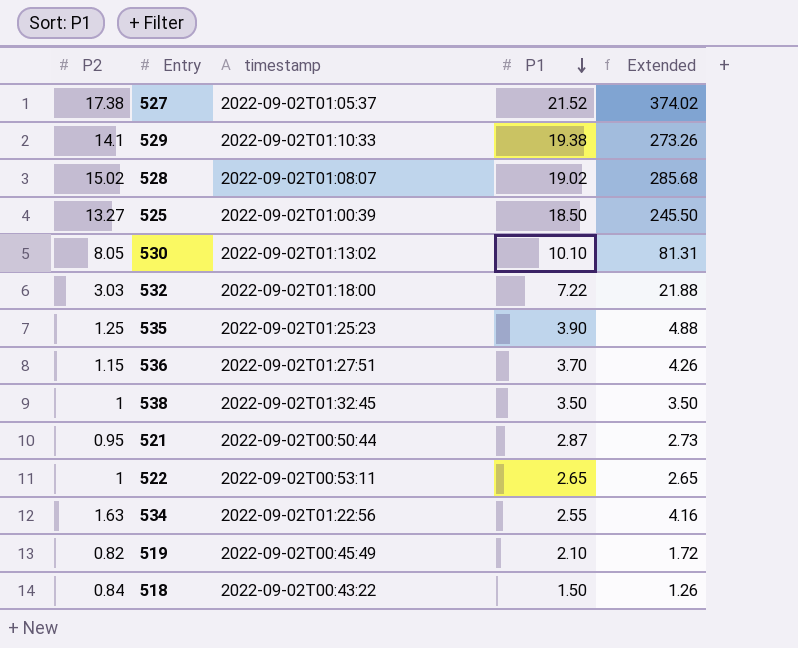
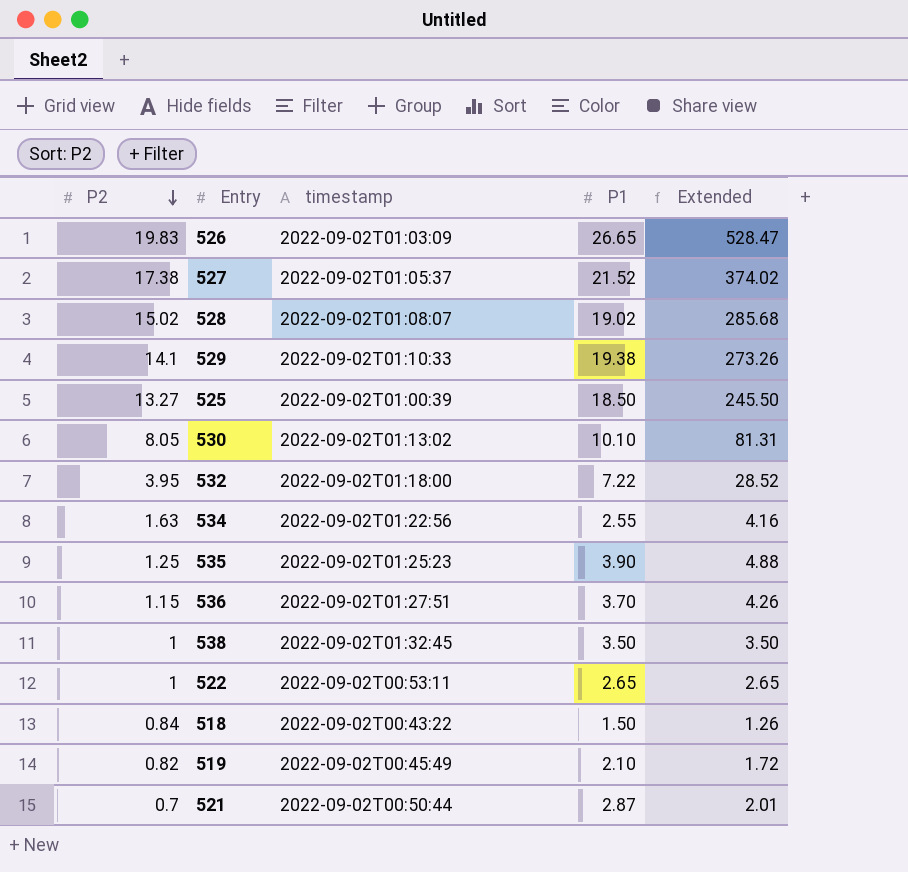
row order: P1 descending -> P2 descending
row 526: none -> 19.83 | 2022-09-02T01:03:09 | 26.65 | 528.47
532 | P2: 3.03 -> 3.95
532 | Extended: 21.88 -> 28.52
521 | P2: 0.95 -> 0.7
521 | Extended: 2.73 -> 2.01

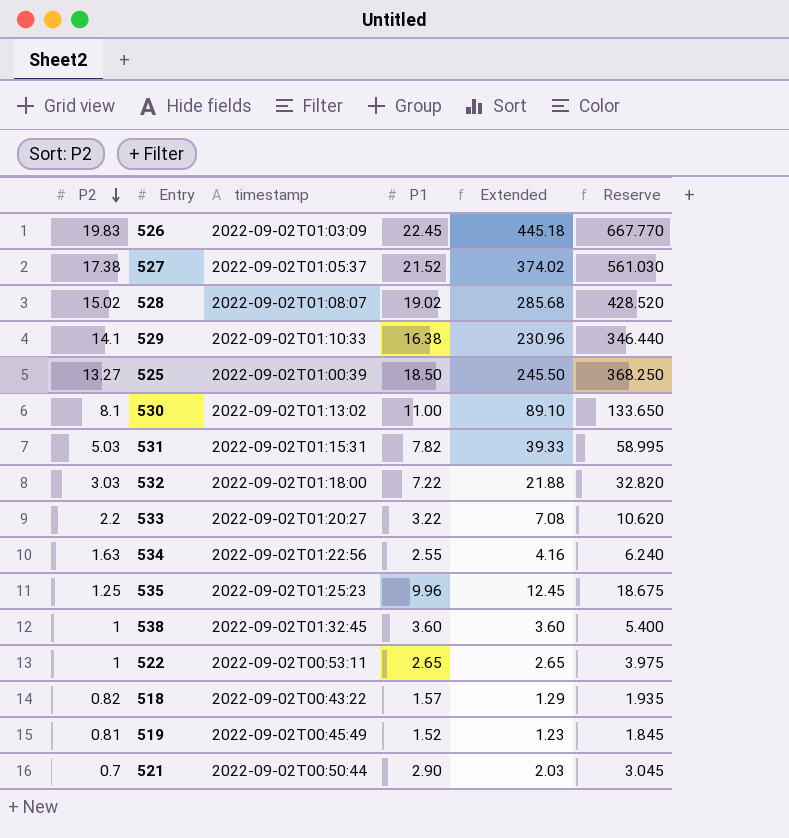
column Reserve | formula: none -> [Extended] * 1.5
row 536: 1.15 | 2022-09-02T01:27:51 | 3.70 | 4.26 -> none
526 | P1: 26.65 -> 22.45
526 | Extended: 528.47 -> 445.18
529 | P1: 19.38 -> 16.38
529 | Extended: 273.26 -> 230.96
530 | P2: 8.05 -> 8.1
530 | P1: 10.10 -> 11.00
530 | Extended: 81.31 -> 89.10
row 531: none -> 5.03 | 2022-09-02T01:15:31 | 7.82 | 39.33 | 58.995
532 | P2: 3.95 -> 3.03
532 | Extended: 28.52 -> 21.88
row 533: none -> 2.2 | 2022-09-02T01:20:27 | 3.22 | 7.08 | 10.620
535 | P1: 3.90 -> 9.96
535 | Extended: 4.88 -> 12.45
538 | P1: 3.50 -> 3.60
538 | Extended: 3.50 -> 3.60
518 | P2: 0.84 -> 0.82
518 | P1: 1.50 -> 1.57
518 | Extended: 1.26 -> 1.29
519 | P2: 0.82 -> 0.81
519 | P1: 2.10 -> 1.52
519 | Extended: 1.72 -> 1.23
521 | P1: 2.87 -> 2.90
521 | Extended: 2.01 -> 2.03

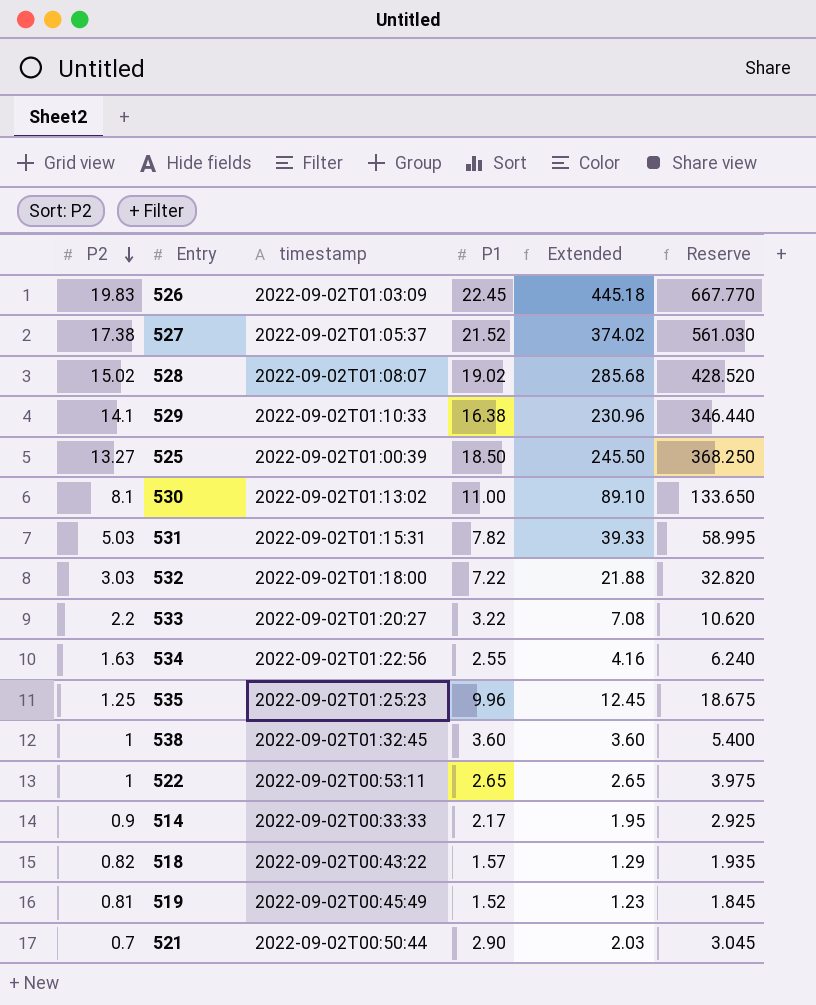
row 514: none -> 0.9 | 2022-09-02T00:33:33 | 2.17 | 1.95 | 2.925

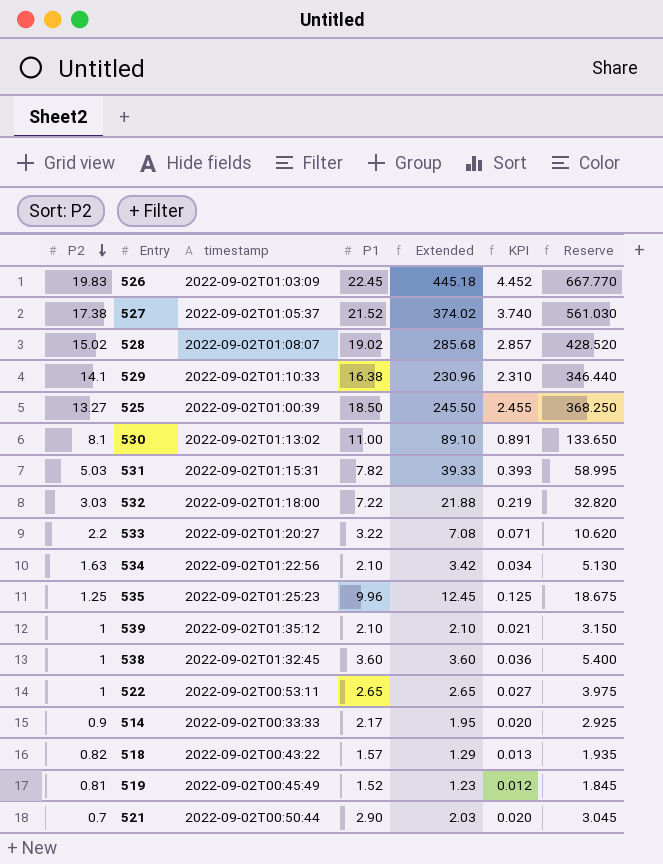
column KPI | formula: none -> [Extended] * 0.01
534 | P1: 2.55 -> 2.10
534 | Extended: 4.16 -> 3.42
534 | Reserve: 6.240 -> 5.130
row 539: none -> 1 | 2022-09-02T01:35:12 | 2.10 | 2.10 | 0.021 | 3.150

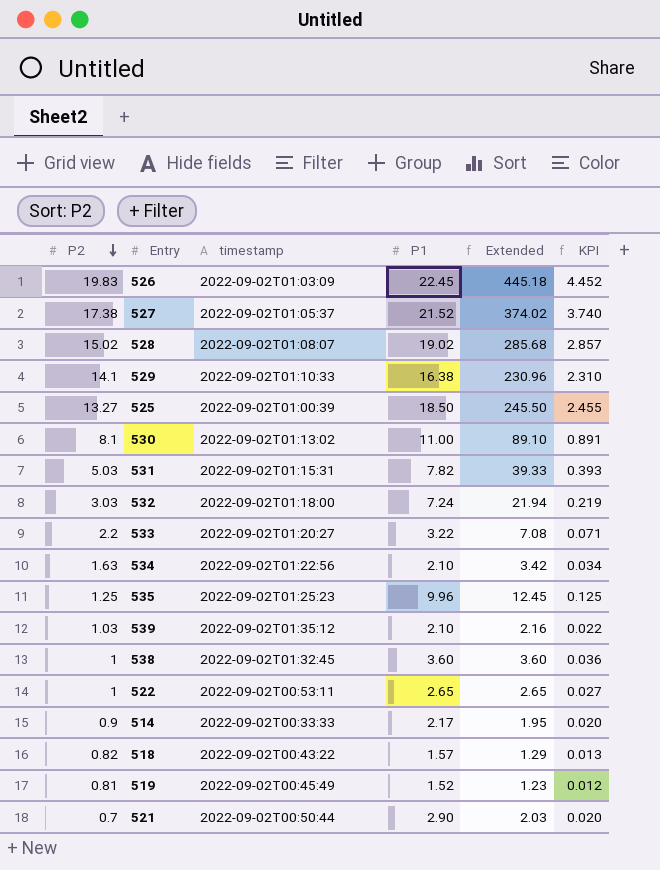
column Reserve | formula: [Extended] * 1.5 -> none
532 | P1: 7.22 -> 7.24
532 | Extended: 21.88 -> 21.94
539 | P2: 1 -> 1.03
539 | Extended: 2.10 -> 2.16
539 | KPI: 0.021 -> 0.022

